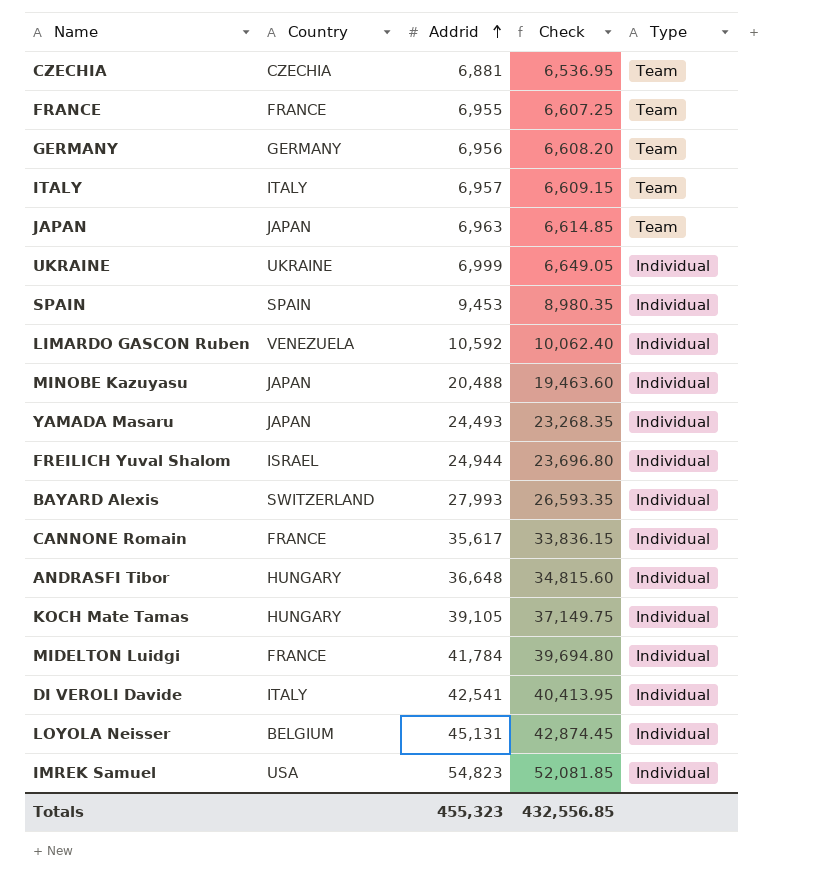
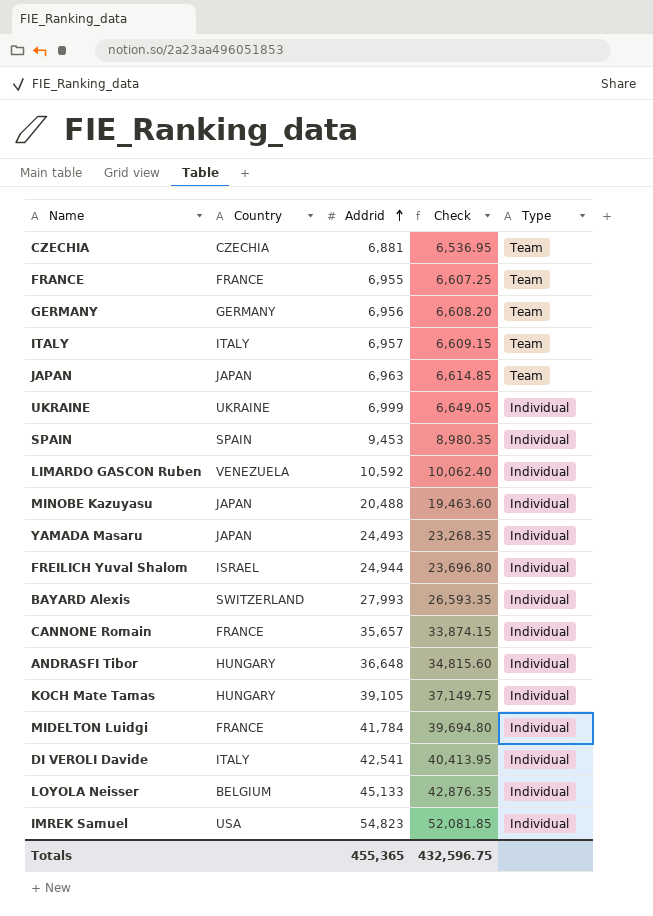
CANNONE Romain | Addrid: 35,617 -> 35,657
CANNONE Romain | Check: 33,836.15 -> 33,874.15
LOYOLA Neisser | Addrid: 45,131 -> 45,133
LOYOLA Neisser | Check: 42,874.45 -> 42,876.35
Totals | Addrid: 455,323 -> 455,365
Totals | Check: 432,556.85 -> 432,596.75

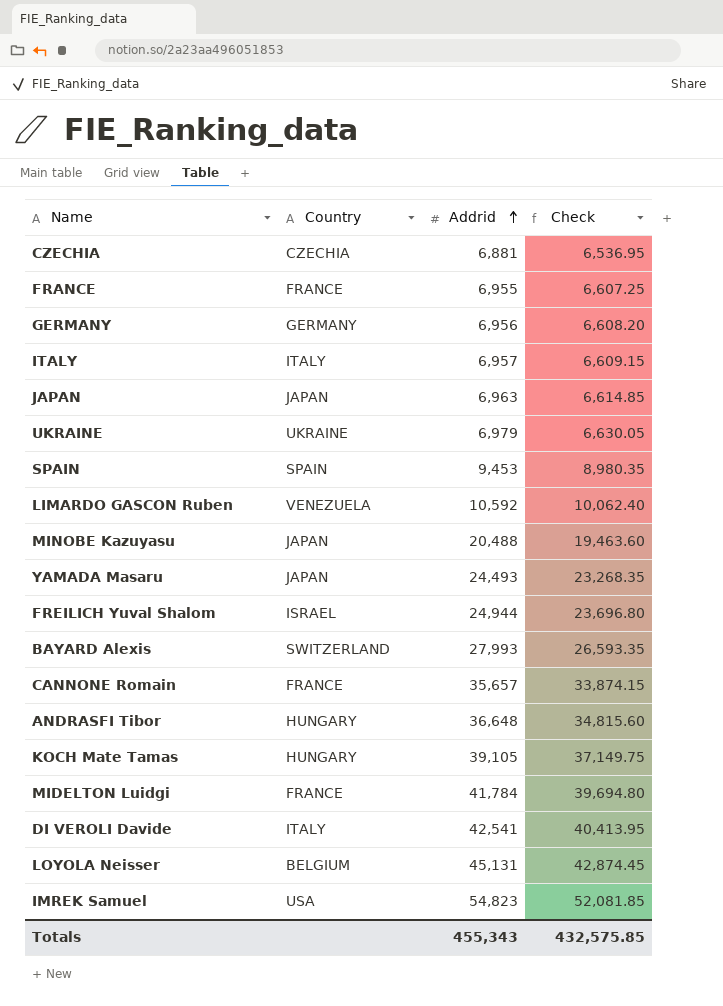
column Type | position: 5 -> none
UKRAINE | Addrid: 6,999 -> 6,979
UKRAINE | Check: 6,649.05 -> 6,630.05
LOYOLA Neisser | Addrid: 45,133 -> 45,131
LOYOLA Neisser | Check: 42,876.35 -> 42,874.45
Totals | Addrid: 455,365 -> 455,343
Totals | Check: 432,596.75 -> 432,575.85

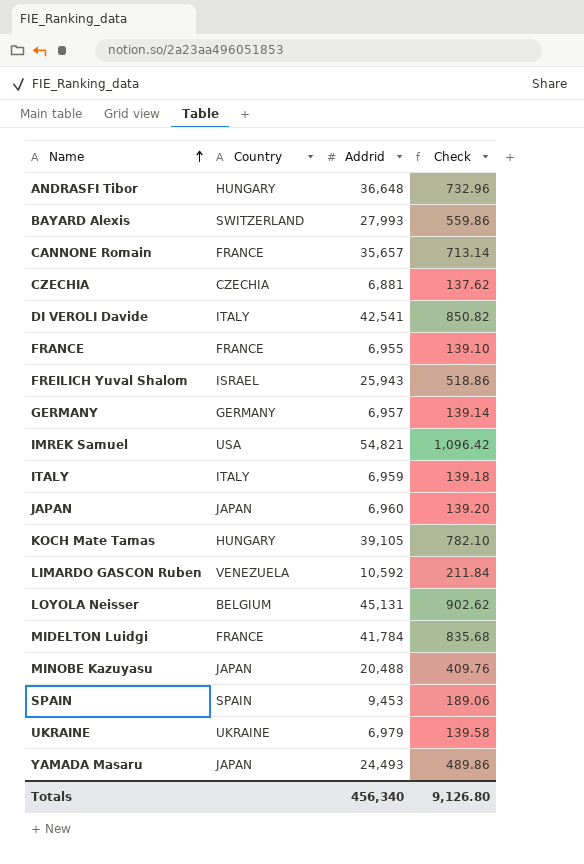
row order: Addrid ascending -> Name ascending
column Check | formula: [Addrid] * 0.95 -> [Addrid] * 0.02
FREILICH Yuval Shalom | Addrid: 24,944 -> 25,943
GERMANY | Addrid: 6,956 -> 6,957
IMREK Samuel | Addrid: 54,823 -> 54,821
ITALY | Addrid: 6,957 -> 6,959
JAPAN | Addrid: 6,963 -> 6,960
Totals | Addrid: 455,343 -> 456,340
Totals | Check: 432,575.85 -> 9,126.80

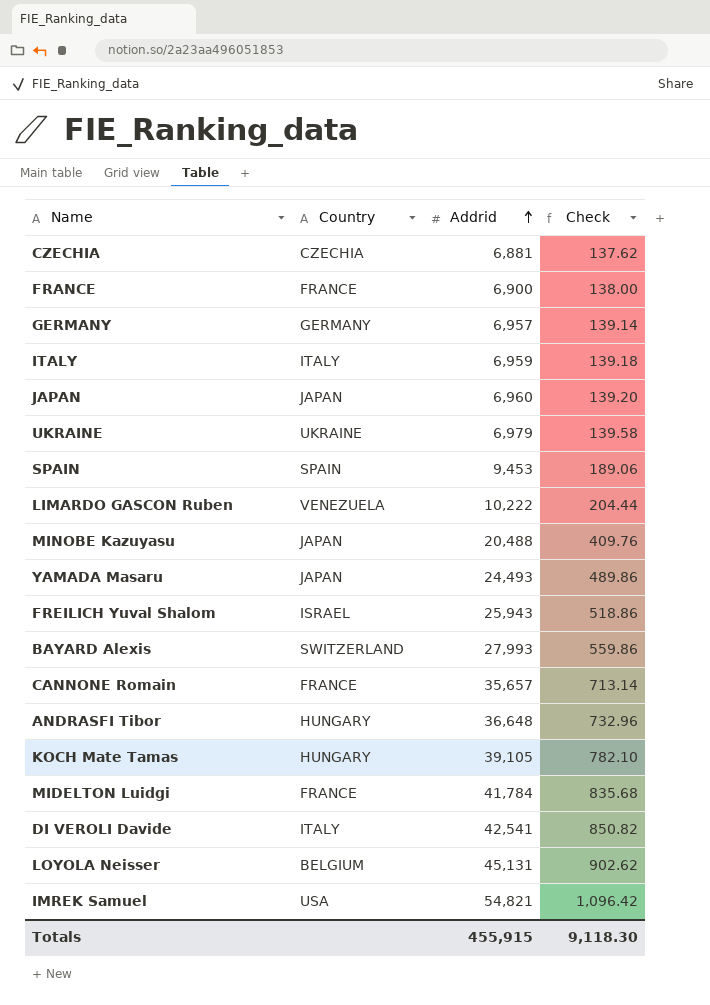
row order: Name ascending -> Addrid ascending
FRANCE | Addrid: 6,955 -> 6,900
FRANCE | Check: 139.10 -> 138.00
LIMARDO GASCON Ruben | Addrid: 10,592 -> 10,222
LIMARDO GASCON Ruben | Check: 211.84 -> 204.44
Totals | Addrid: 456,340 -> 455,915
Totals | Check: 9,126.80 -> 9,118.30

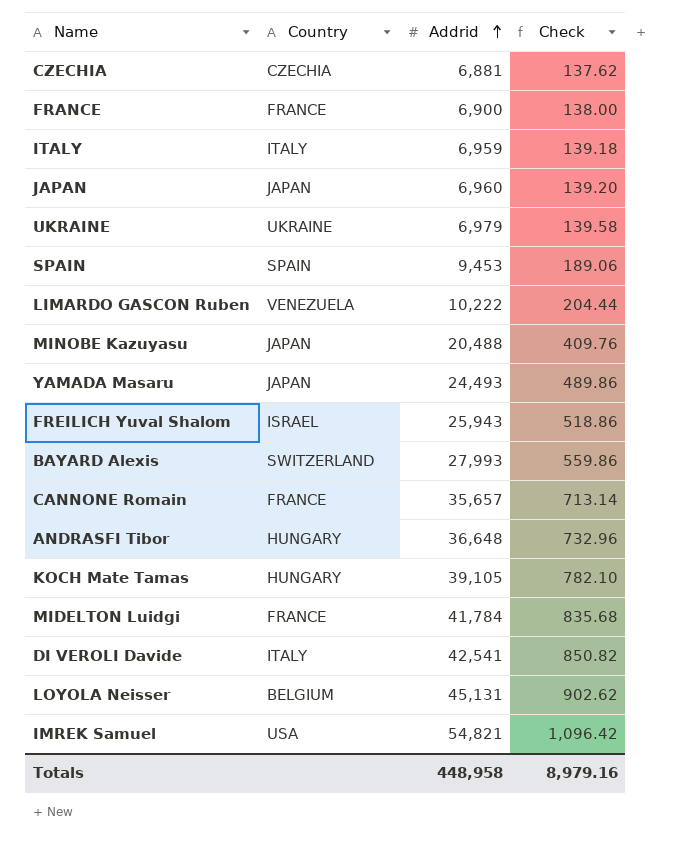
row GERMANY: GERMANY | 6,957 | 139.14 -> none
Totals | Addrid: 455,915 -> 448,958
Totals | Check: 9,118.30 -> 8,979.16

